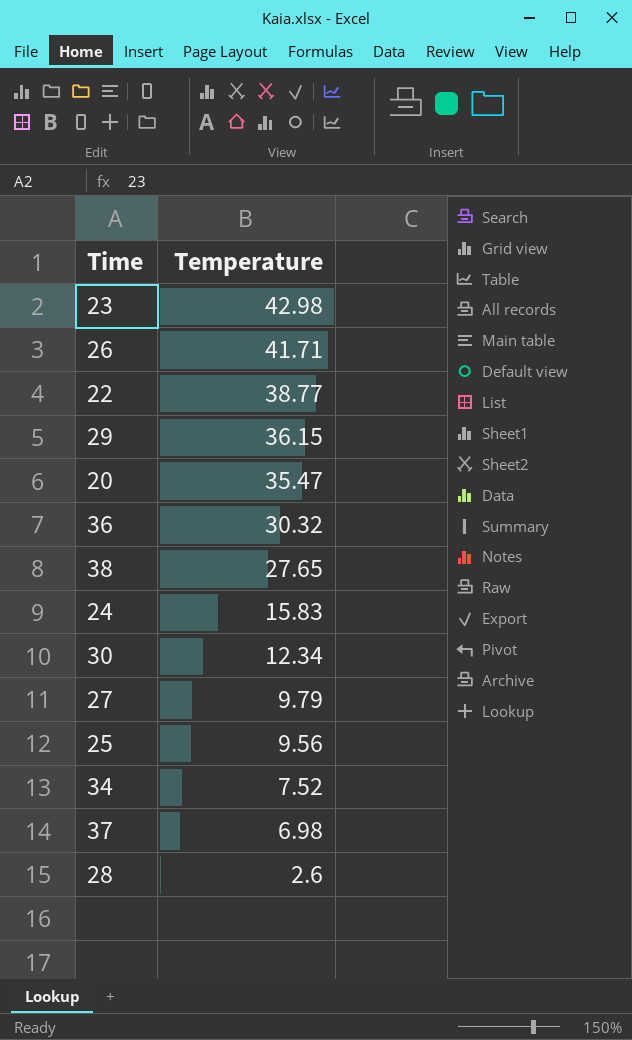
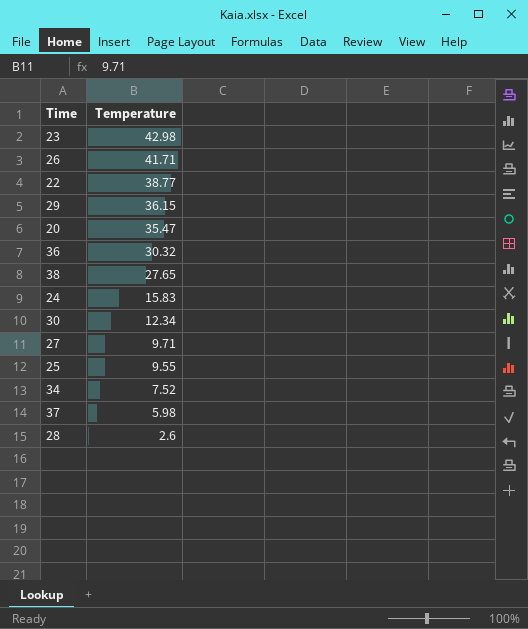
27 | Temperature: 9.79 -> 9.71
25 | Temperature: 9.56 -> 9.55
37 | Temperature: 6.98 -> 5.98

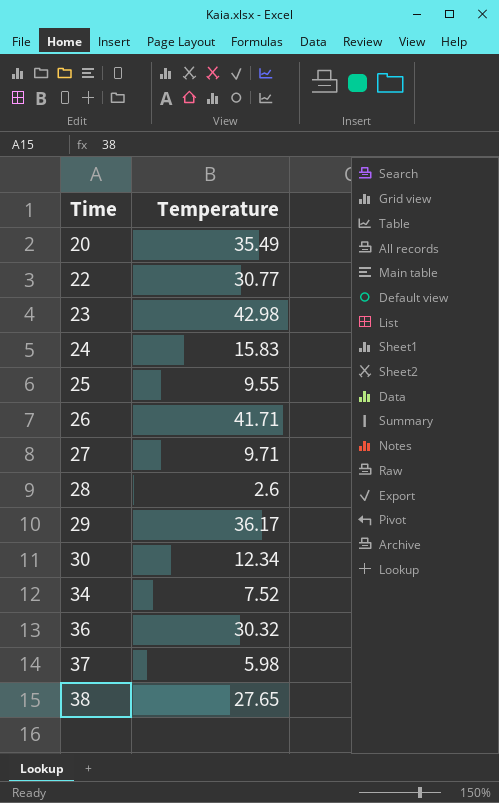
row order: Temperature descending -> Time ascending
20 | Temperature: 35.47 -> 35.49
22 | Temperature: 38.77 -> 30.77
29 | Temperature: 36.15 -> 36.17

